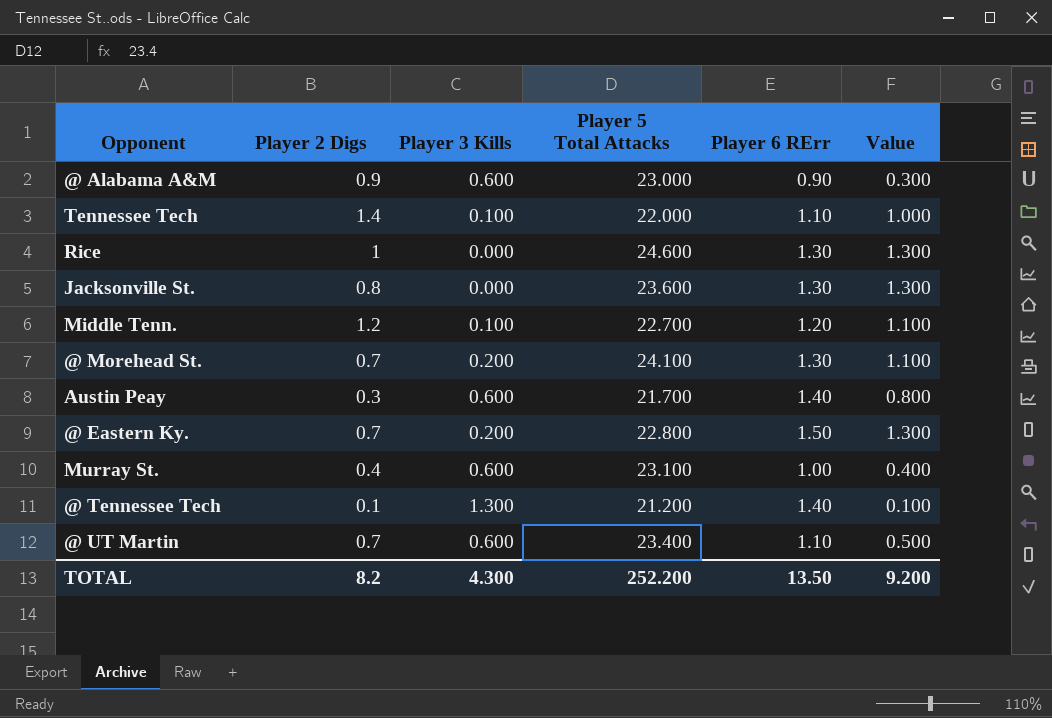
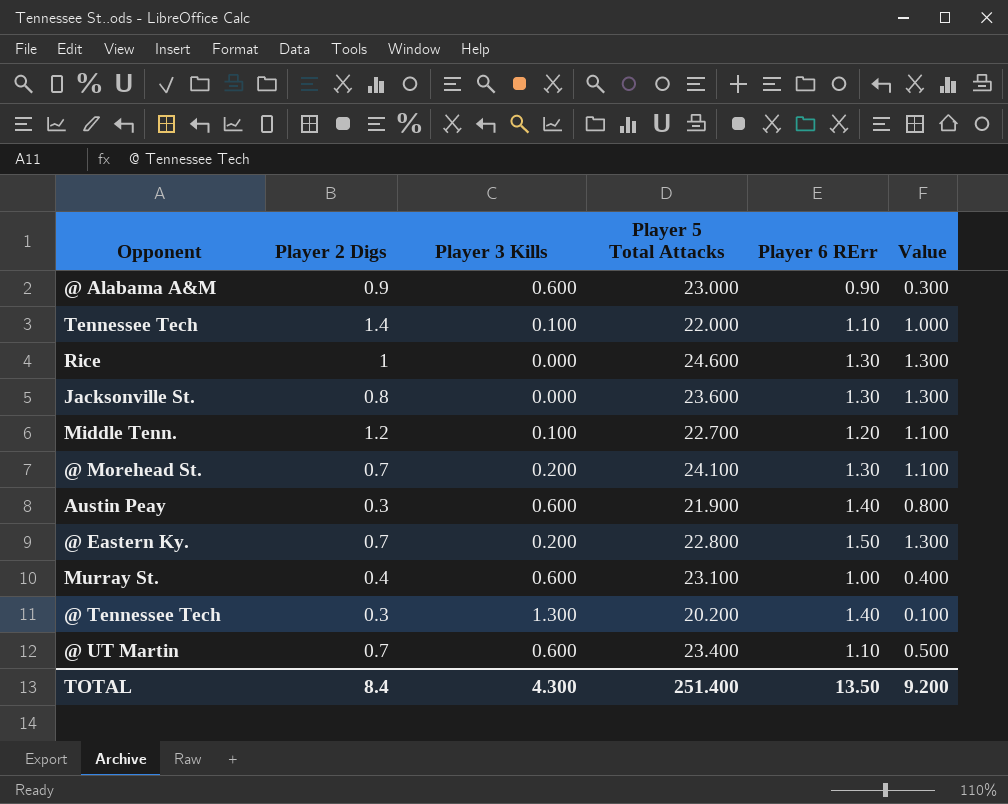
Austin Peay | Player 5 Total Attacks: 21.700 -> 21.900
@ Tennessee Tech | Player 2 Digs: 0.1 -> 0.3
@ Tennessee Tech | Player 5 Total Attacks: 21.200 -> 20.200
TOTAL | Player 2 Digs: 8.2 -> 8.4
TOTAL | Player 5 Total Attacks: 252.200 -> 251.400

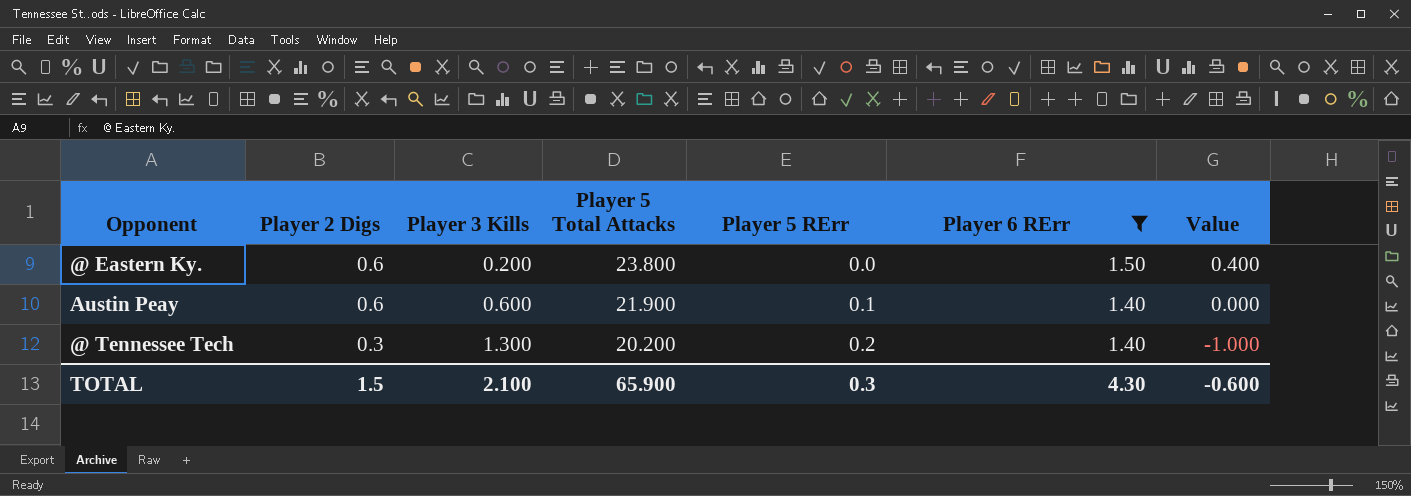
filter: none -> Player 6 RErr >= 1.40
row order: none -> Player 2 Digs descending
column Player 5 RErr | position: none -> 5
column Value | formula: [Player 6 RErr] - [Player 3 Kills] -> [Player 2 Digs] - [Player 3 Kills]
@ Eastern Ky. | Player 2 Digs: 0.7 -> 0.6
@ Eastern Ky. | Player 5 Total Attacks: 22.800 -> 23.800
Austin Peay | Player 2 Digs: 0.3 -> 0.6
TOTAL | Player 2 Digs: 8.4 -> 1.5
TOTAL | Player 3 Kills: 4.300 -> 2.100
TOTAL | Player 5 Total Attacks: 251.400 -> 65.900
TOTAL | Player 6 RErr: 13.50 -> 4.30
TOTAL | Value: 9.200 -> -0.600

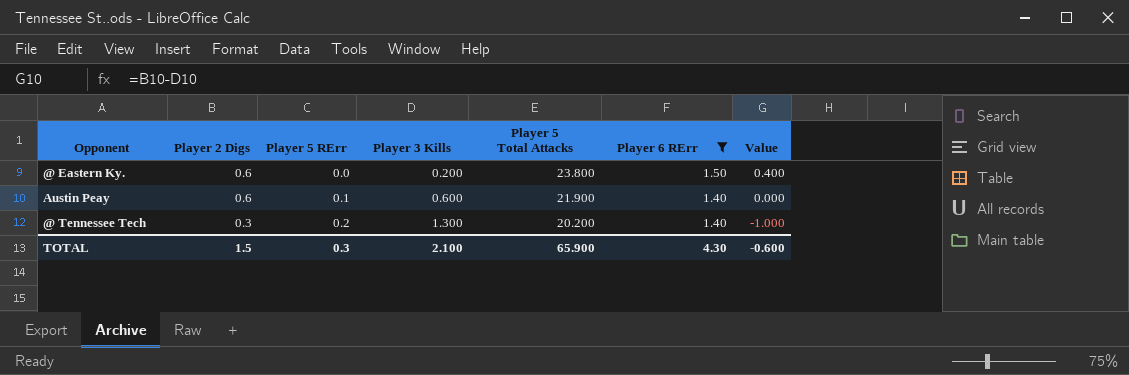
column Player 5 RErr | position: 5 -> 3

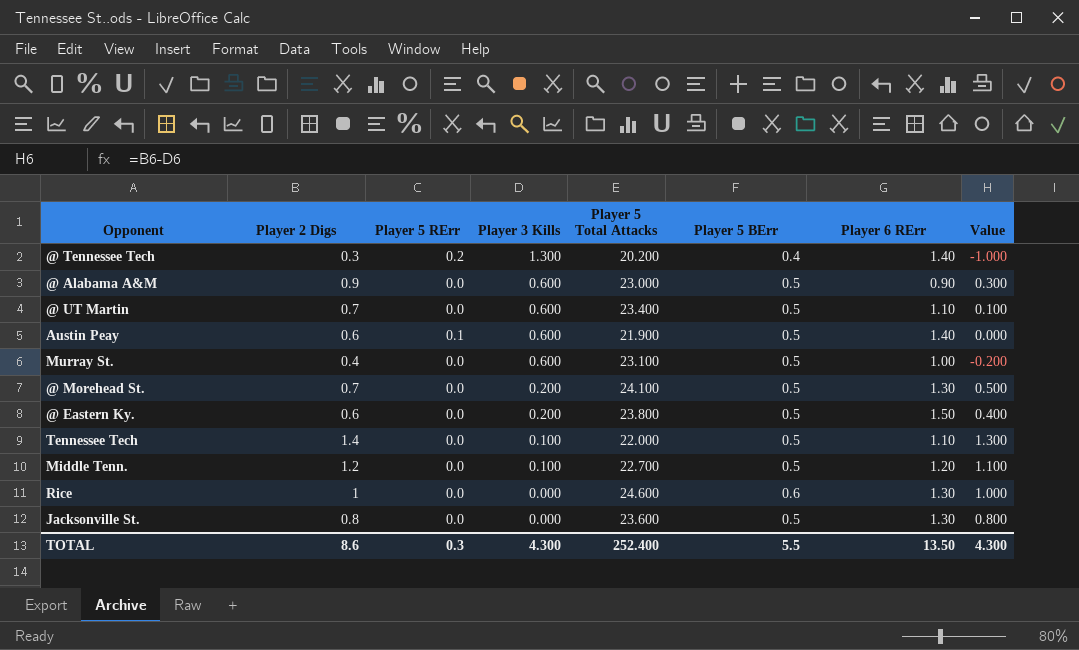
filter: Player 6 RErr >= 1.40 -> none
row order: Player 2 Digs descending -> Player 3 Kills descending
column Player 5 BErr | position: none -> 6
TOTAL | Player 2 Digs: 1.5 -> 8.6
TOTAL | Player 3 Kills: 2.100 -> 4.300
TOTAL | Player 5 Total Attacks: 65.900 -> 252.400
TOTAL | Player 6 RErr: 4.30 -> 13.50
TOTAL | Value: -0.600 -> 4.300

